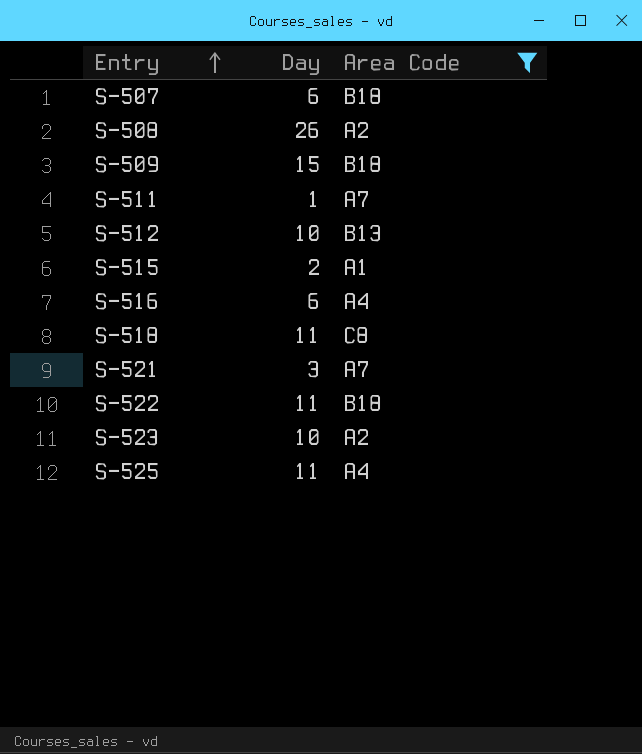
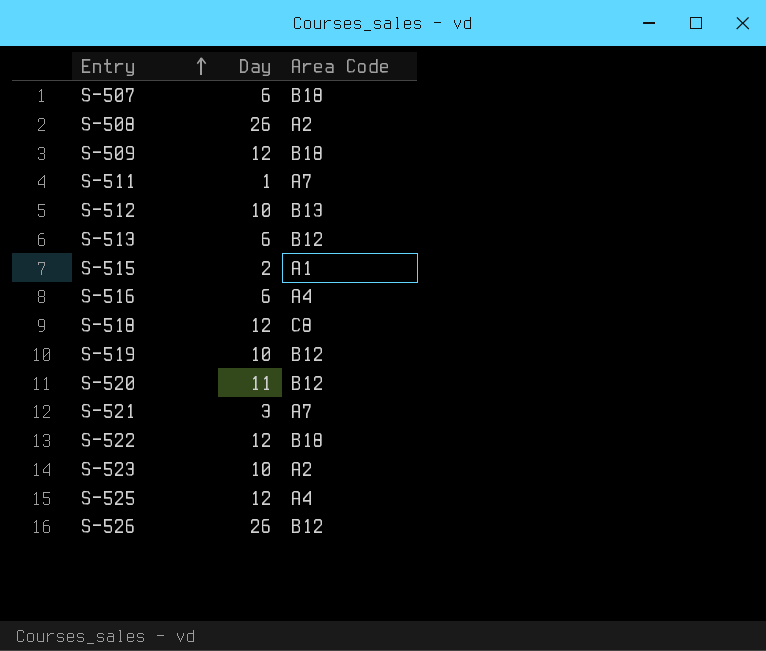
filter: Area Code != B12 -> none
S-509 | Day: 15 -> 12
S-518 | Day: 11 -> 12
S-522 | Day: 11 -> 12
S-525 | Day: 11 -> 12

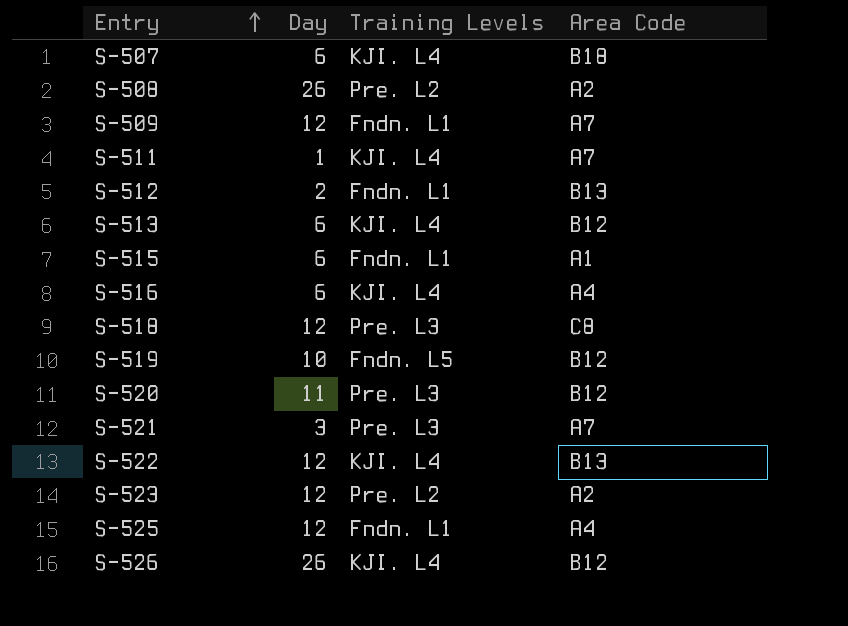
column Training Levels | position: none -> 3
S-509 | Area Code: B18 -> A7
S-512 | Day: 10 -> 2
S-515 | Day: 2 -> 6
S-522 | Area Code: B18 -> B13
S-523 | Day: 10 -> 12

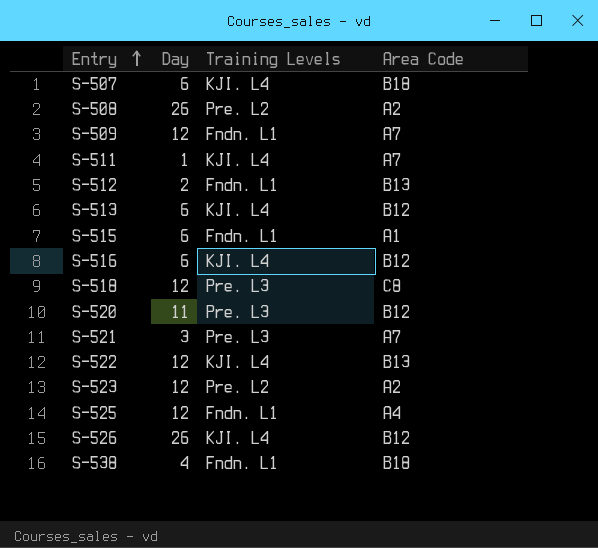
row S-519: 10 | Fndn. L5 | B12 -> none
S-516 | Area Code: A4 -> B12
row S-538: none -> 4 | Fndn. L1 | B18

